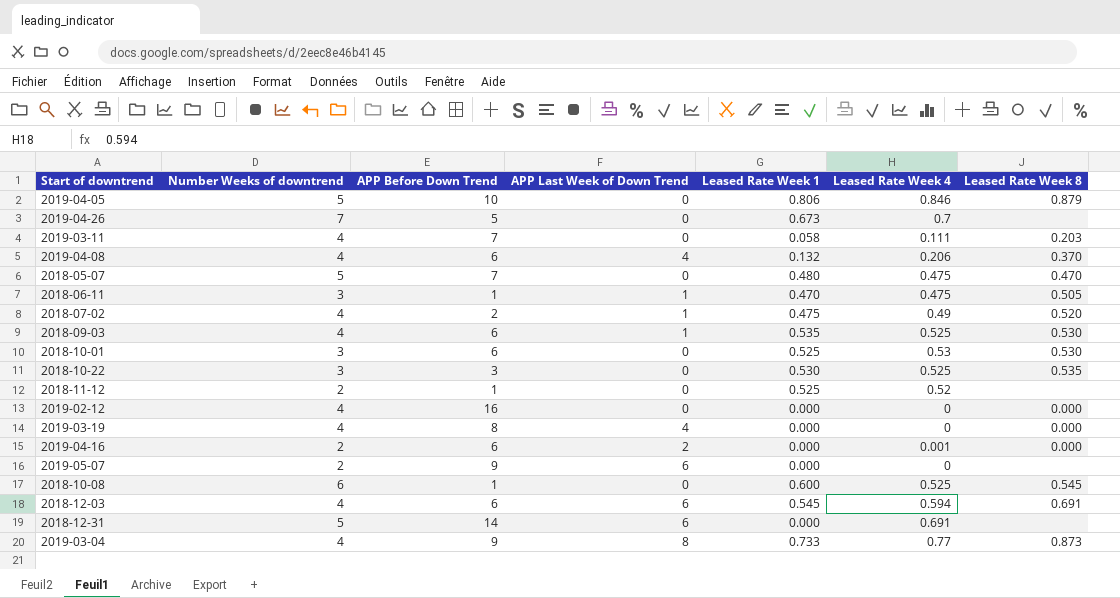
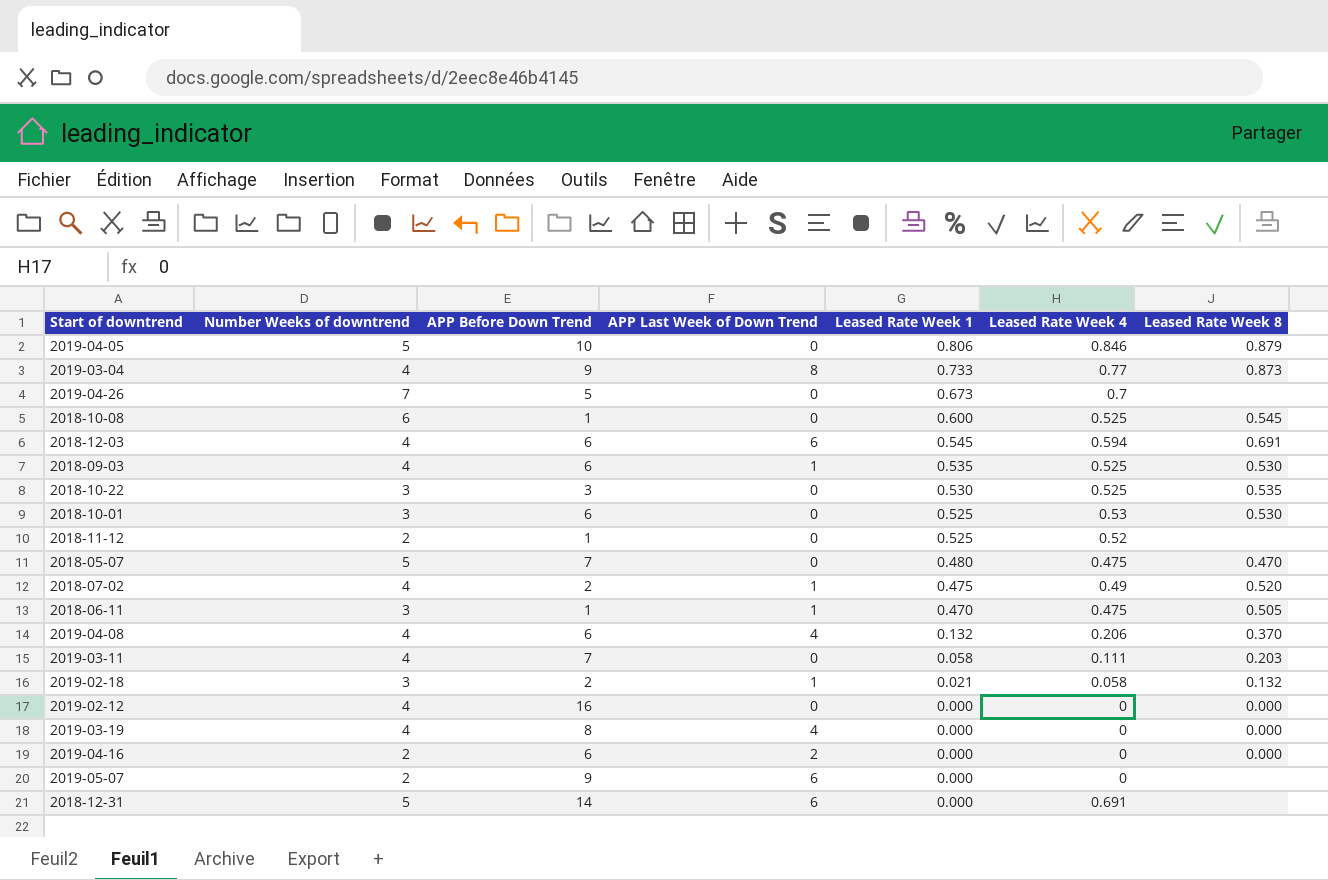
row order: none -> Leased Rate Week 1 descending
row 2019-02-18: none -> 3 | 2 | 1 | 0.021 | 0.058 | 0.132
2019-04-16 | Leased Rate Week 4: 0.001 -> 0

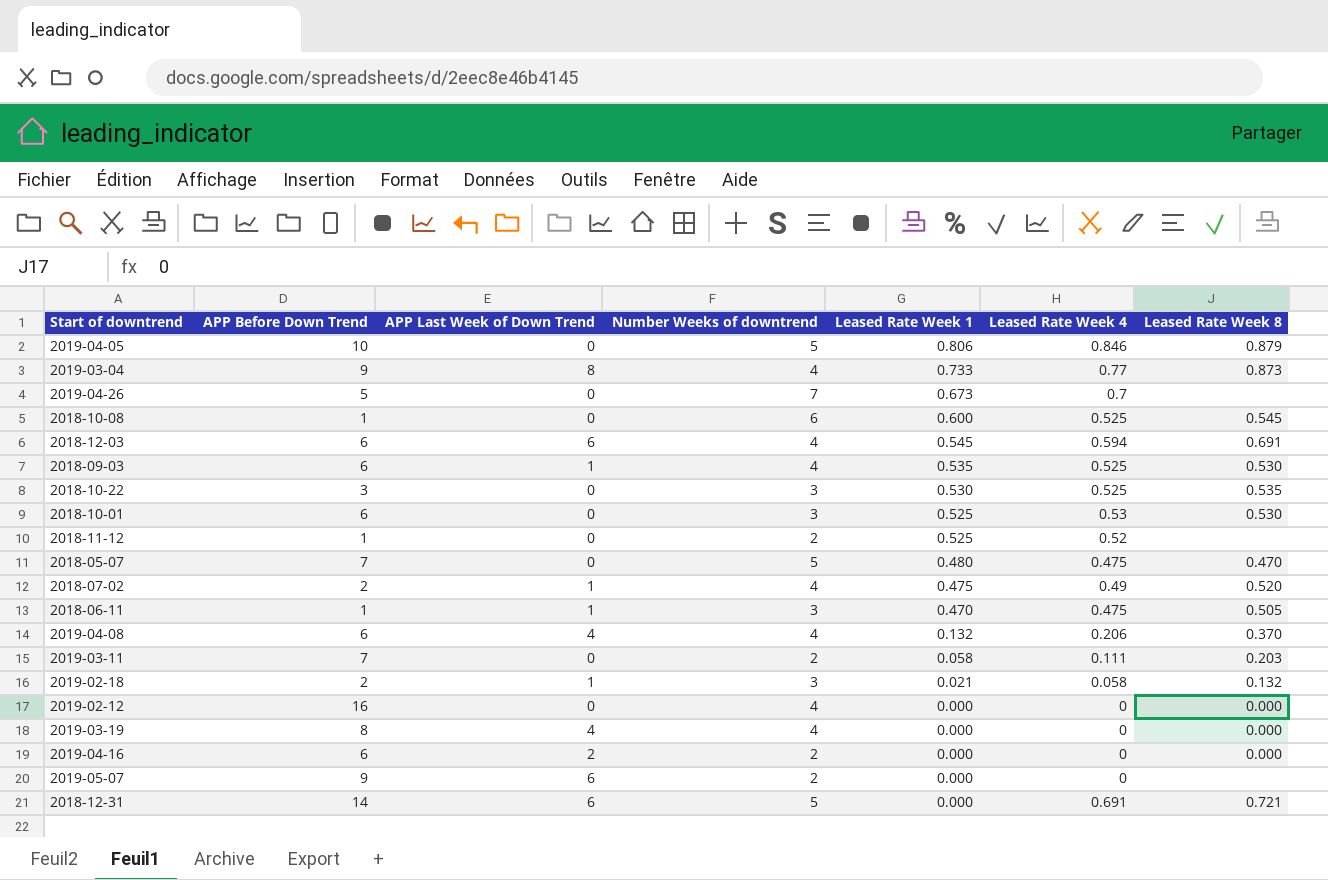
column Number Weeks of downtrend | position: 2 -> 4
2019-03-11 | Number Weeks of downtrend: 4 -> 2
2018-12-31 | Leased Rate Week 8: none -> 0.721

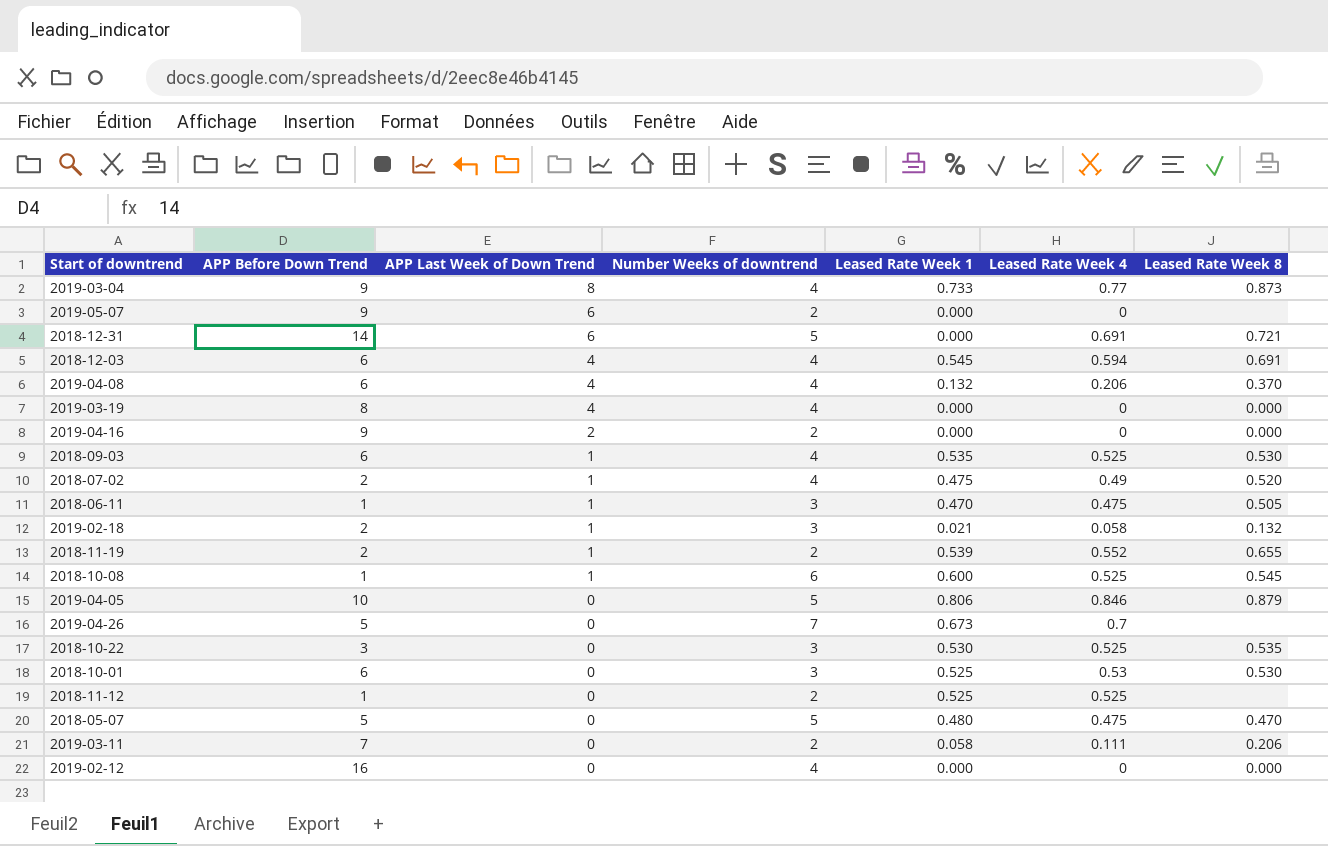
row order: Leased Rate Week 1 descending -> APP Last Week of Down Trend descending
2018-12-03 | APP Last Week of Down Trend: 6 -> 4
2019-04-16 | APP Before Down Trend: 6 -> 9
row 2018-11-19: none -> 2 | 1 | 2 | 0.539 | 0.552 | 0.655
2018-10-08 | APP Last Week of Down Trend: 0 -> 1
2018-11-12 | Leased Rate Week 4: 0.52 -> 0.525
2018-05-07 | APP Before Down Trend: 7 -> 5
2019-03-11 | Leased Rate Week 8: 0.203 -> 0.206

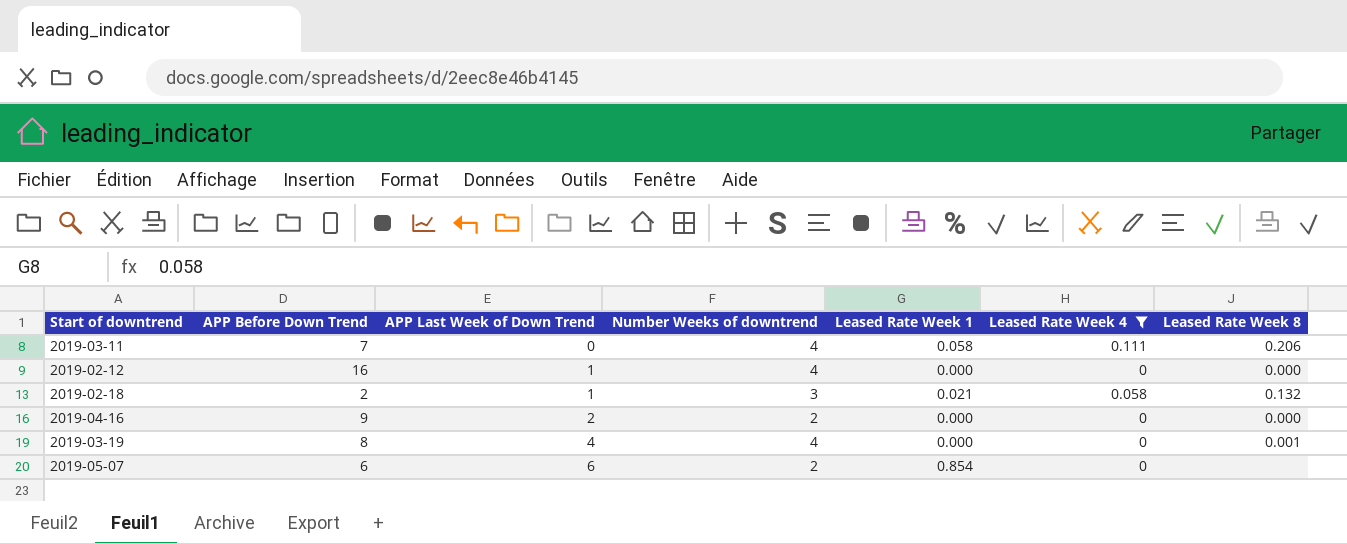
filter: none -> Leased Rate Week 4 <= 0.111
row order: APP Last Week of Down Trend descending -> APP Last Week of Down Trend ascending
2019-03-11 | Number Weeks of downtrend: 2 -> 4
2019-02-12 | APP Last Week of Down Trend: 0 -> 1
2019-03-19 | Leased Rate Week 8: 0.000 -> 0.001
2019-05-07 | APP Before Down Trend: 9 -> 6
2019-05-07 | Leased Rate Week 1: 0.000 -> 0.854

